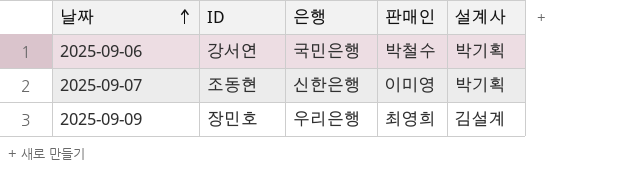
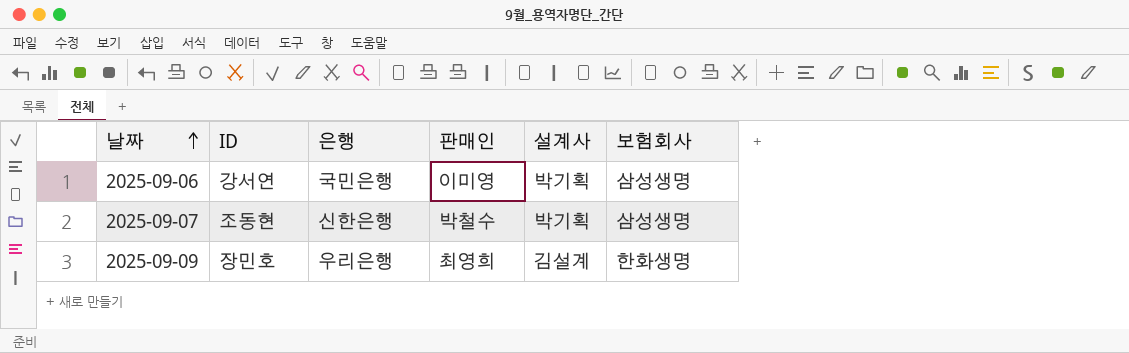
column 보험회사 | position: none -> 6
2025-09-06 | 판매인: 박철수 -> 이미영
2025-09-07 | 판매인: 이미영 -> 박철수

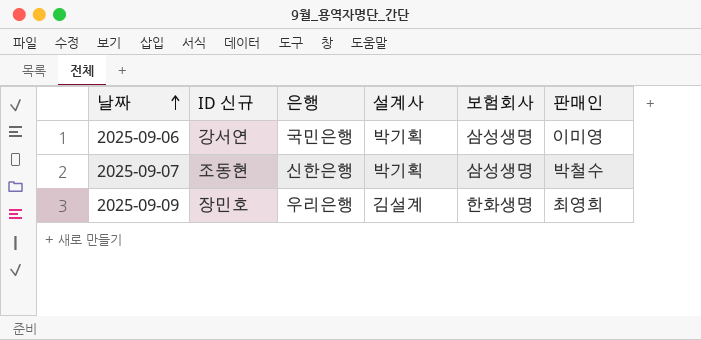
column name: ID -> ID 신규
column 판매인 | position: 4 -> 6

